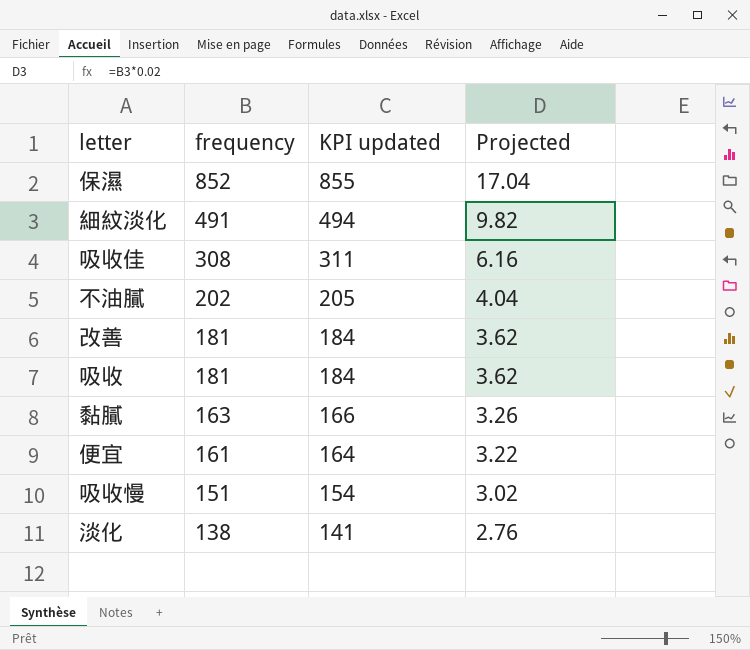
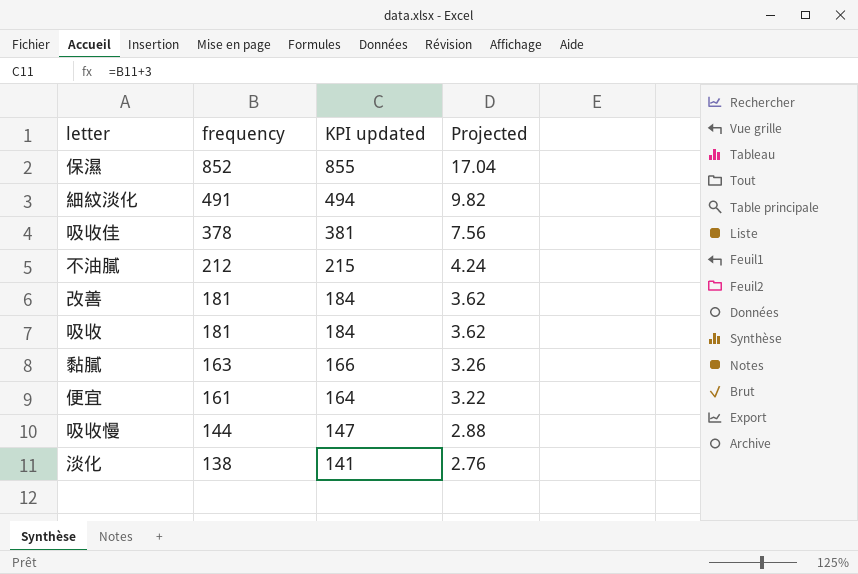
吸收佳 | frequency: 308 -> 378
吸收佳 | KPI updated: 311 -> 381
吸收佳 | Projected: 6.16 -> 7.56
不油膩 | frequency: 202 -> 212
不油膩 | KPI updated: 205 -> 215
不油膩 | Projected: 4.04 -> 4.24
吸收慢 | frequency: 151 -> 144
吸收慢 | KPI updated: 154 -> 147
吸收慢 | Projected: 3.02 -> 2.88

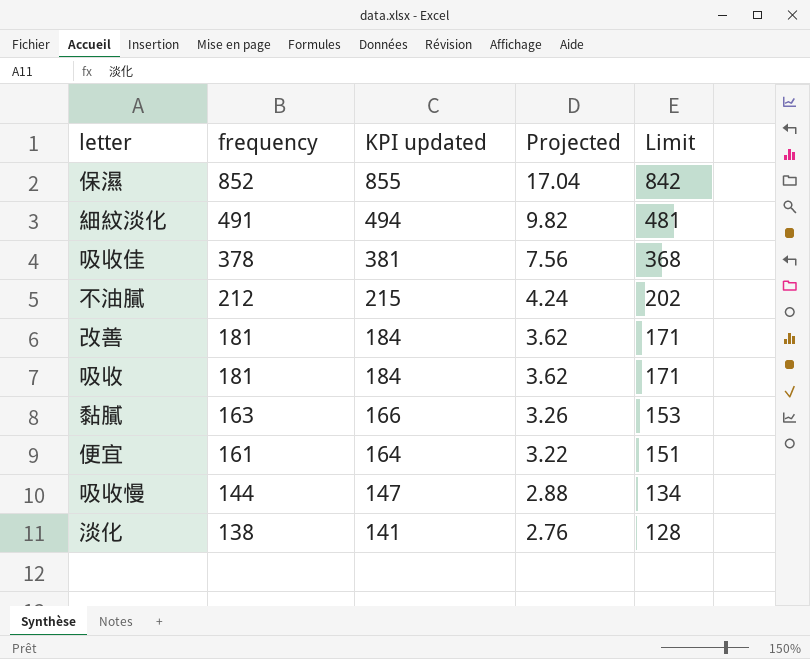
column Limit | formula: none -> [frequency] - 10

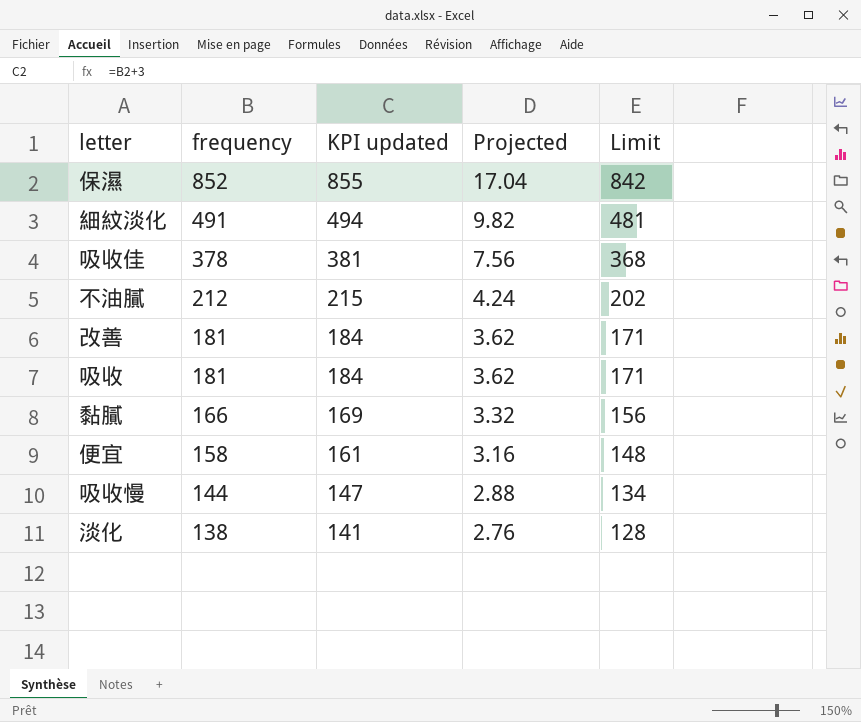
黏膩 | frequency: 163 -> 166
黏膩 | KPI updated: 166 -> 169
黏膩 | Projected: 3.26 -> 3.32
黏膩 | Limit: 153 -> 156
便宜 | frequency: 161 -> 158
便宜 | KPI updated: 164 -> 161
便宜 | Projected: 3.22 -> 3.16
便宜 | Limit: 151 -> 148

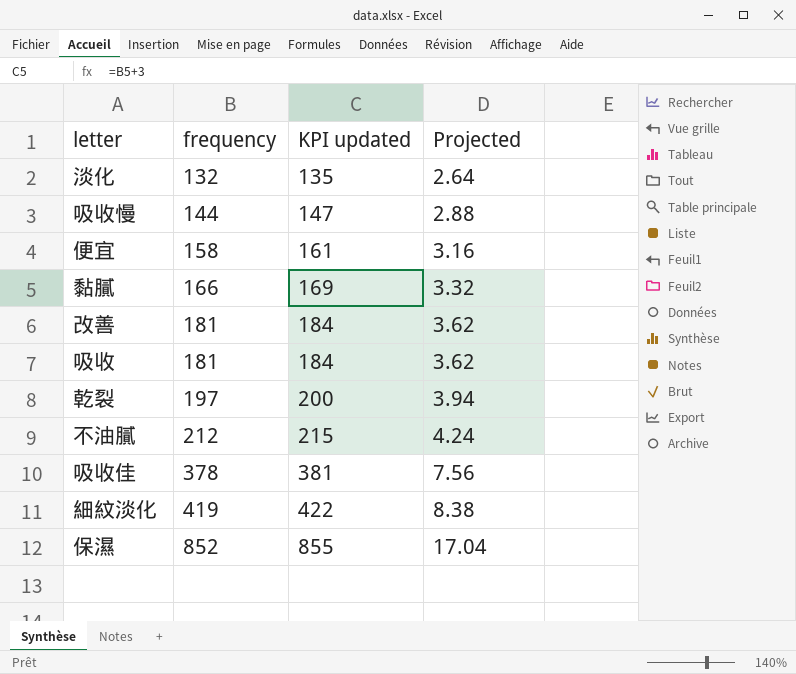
row order: frequency descending -> frequency ascending
column Limit | formula: [frequency] - 10 -> none
淡化 | frequency: 138 -> 132
淡化 | KPI updated: 141 -> 135
淡化 | Projected: 2.76 -> 2.64
row 乾裂: none -> 197 | 200 | 3.94
細紋淡化 | frequency: 491 -> 419
細紋淡化 | KPI updated: 494 -> 422
細紋淡化 | Projected: 9.82 -> 8.38

